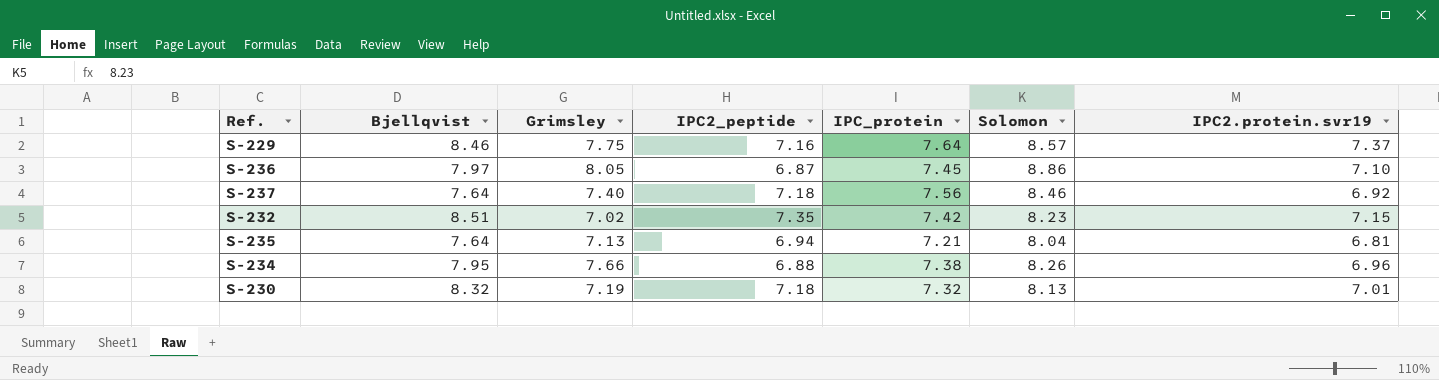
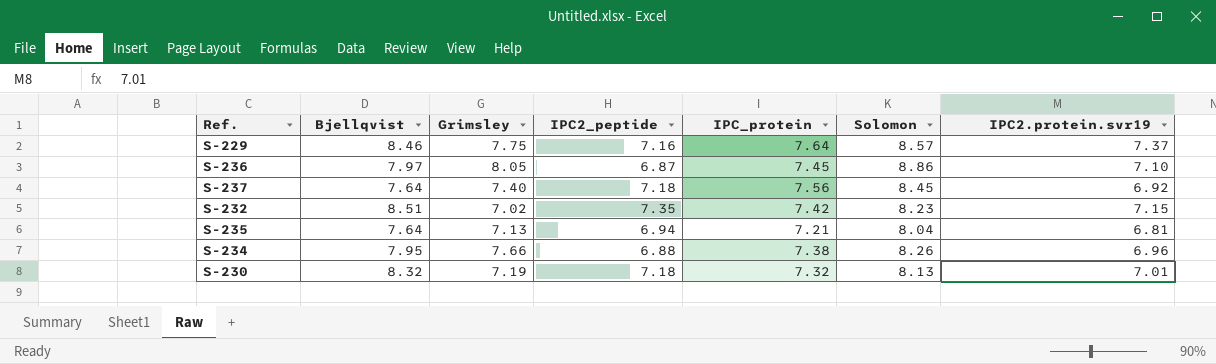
S-237 | Solomon: 8.46 -> 8.45

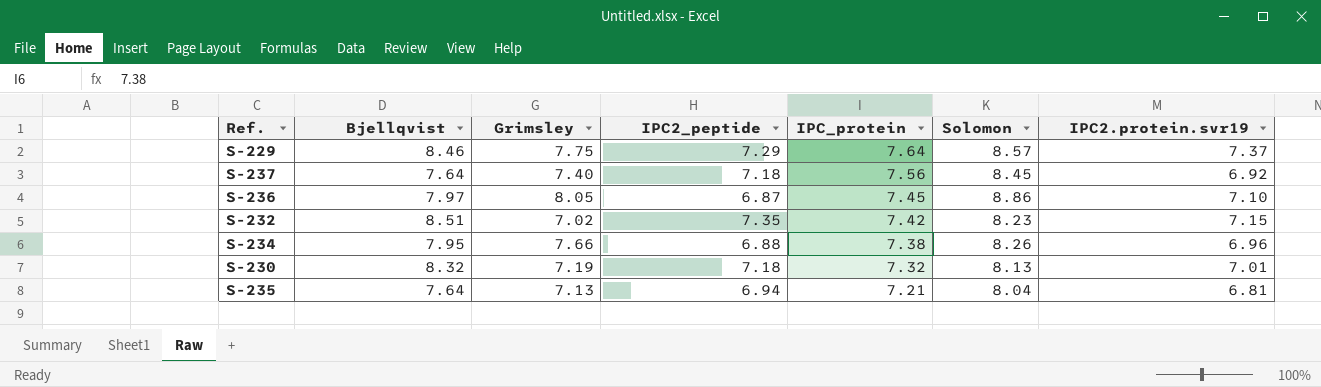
row order: none -> IPC_protein descending
S-229 | IPC2_peptide: 7.16 -> 7.29

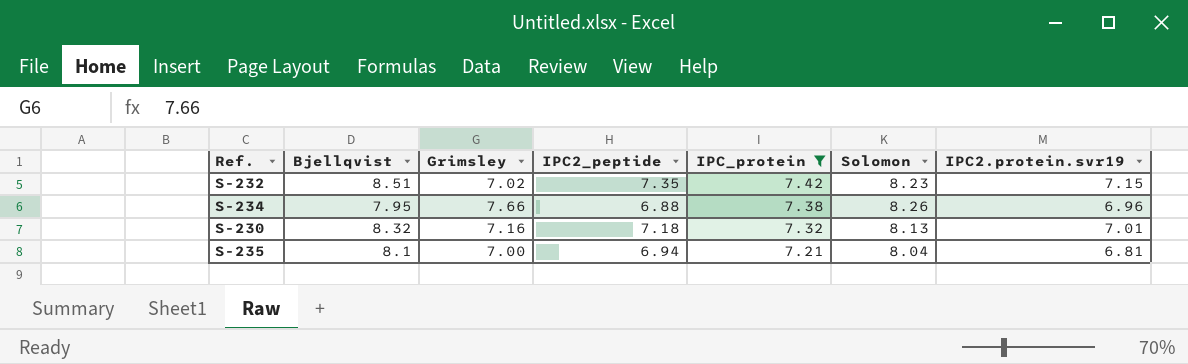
filter: none -> IPC_protein <= 7.42
S-230 | Grimsley: 7.19 -> 7.16
S-235 | Bjellqvist: 7.64 -> 8.1
S-235 | Grimsley: 7.13 -> 7.00

